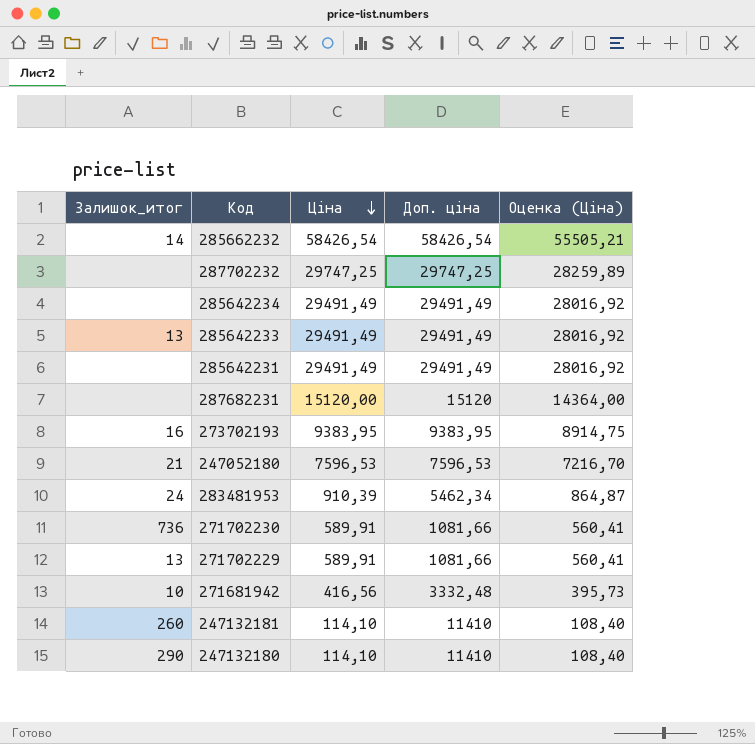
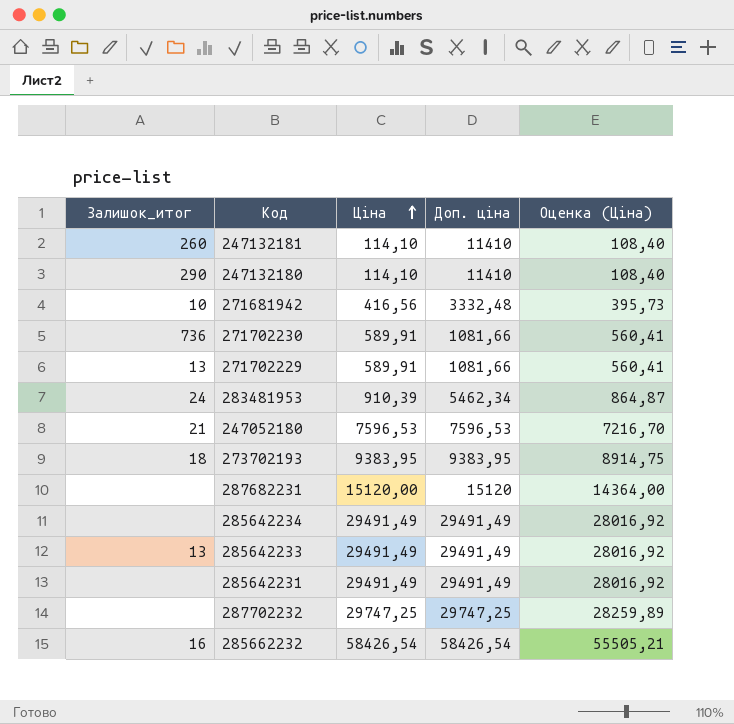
row order: Ціна descending -> Ціна ascending
273702193 | Залишок_итог: 16 -> 18
285662232 | Залишок_итог: 14 -> 16

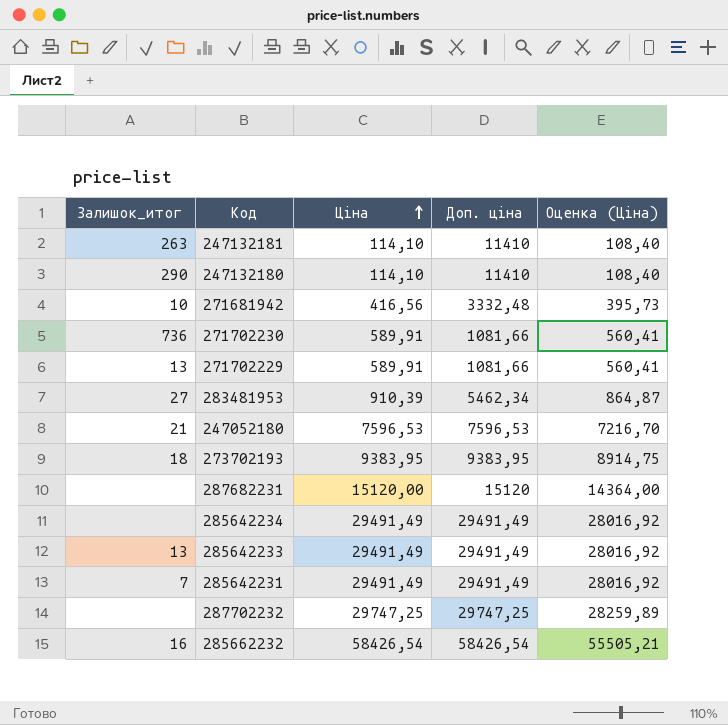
247132181 | Залишок_итог: 260 -> 263
283481953 | Залишок_итог: 24 -> 27
285642231 | Залишок_итог: none -> 7

